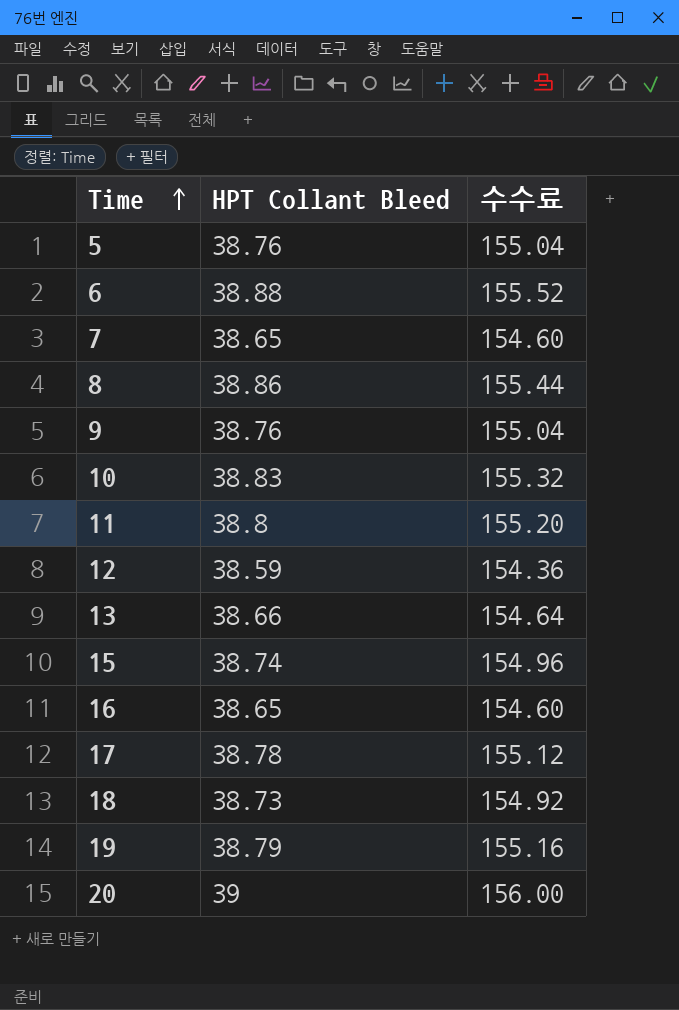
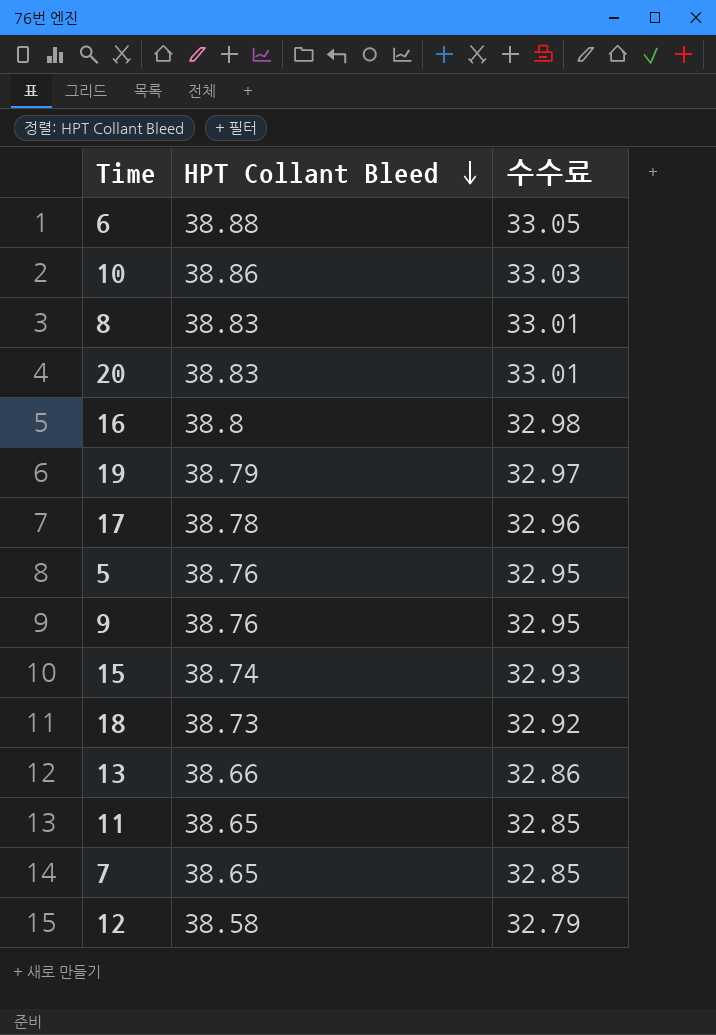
row order: Time ascending -> HPT Collant Bleed descending
column 수수료 | formula: [HPT Collant Bleed] * 4 -> [HPT Collant Bleed] * 0.85
10 | HPT Collant Bleed: 38.83 -> 38.86
8 | HPT Collant Bleed: 38.86 -> 38.83
20 | HPT Collant Bleed: 39 -> 38.83
16 | HPT Collant Bleed: 38.65 -> 38.8
11 | HPT Collant Bleed: 38.8 -> 38.65
12 | HPT Collant Bleed: 38.59 -> 38.58

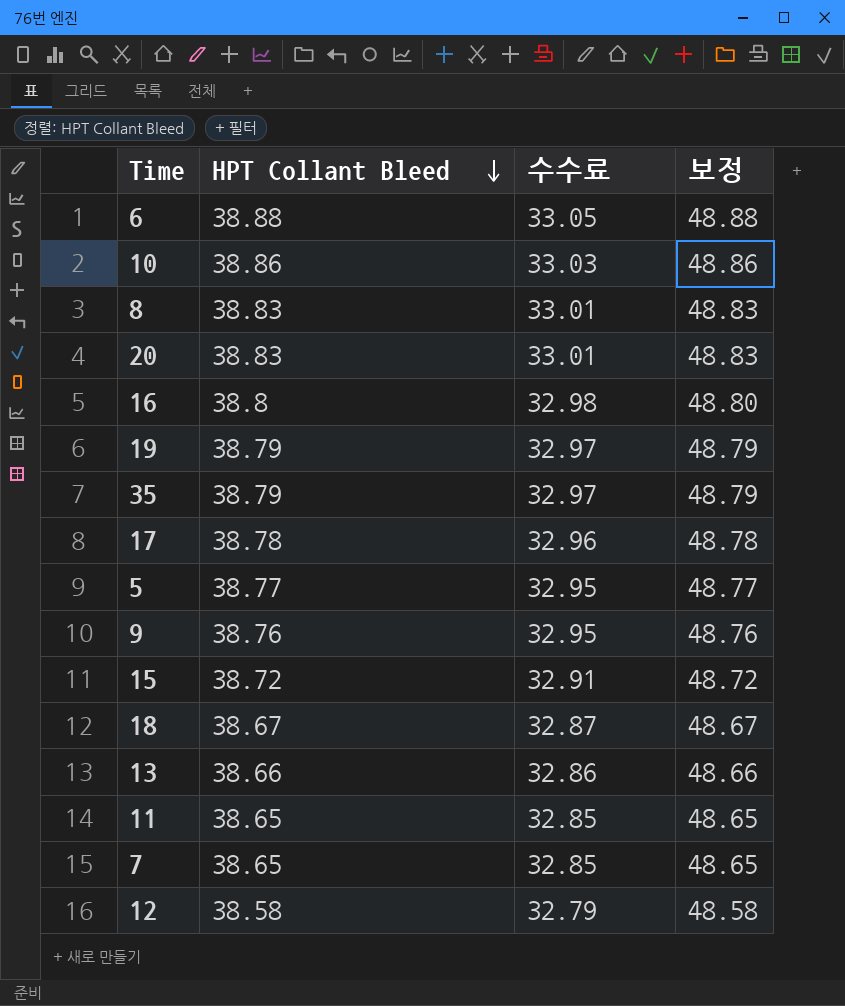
column 보정 | formula: none -> [HPT Collant Bleed] + 10
row 35: none -> 38.79 | 32.97 | 48.79
5 | HPT Collant Bleed: 38.76 -> 38.77
15 | HPT Collant Bleed: 38.74 -> 38.72
15 | 수수료: 32.93 -> 32.91
18 | HPT Collant Bleed: 38.73 -> 38.67
18 | 수수료: 32.92 -> 32.87

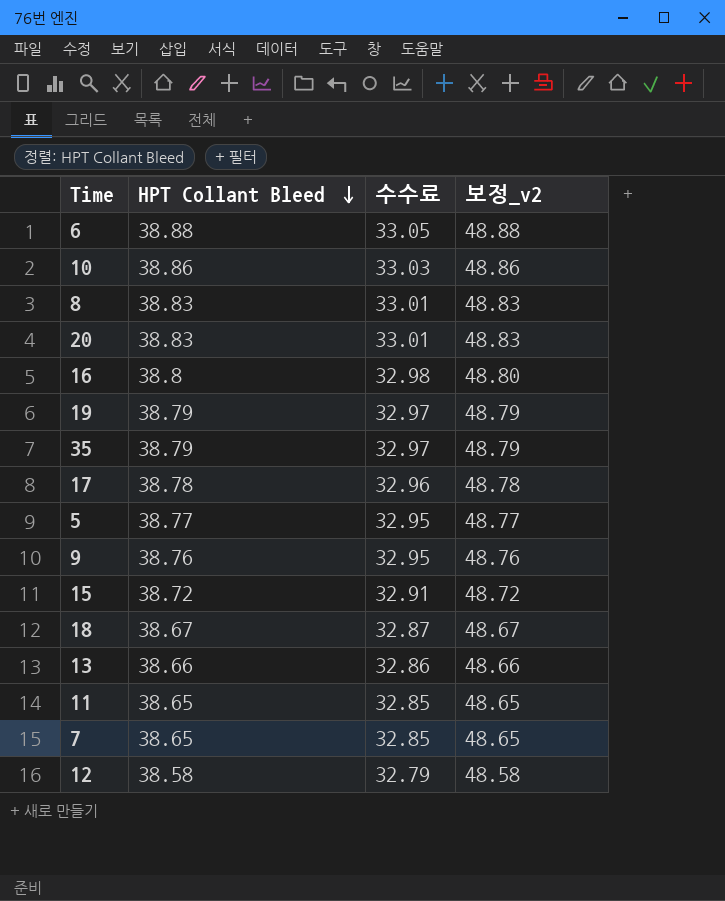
column name: 보정 -> 보정_v2

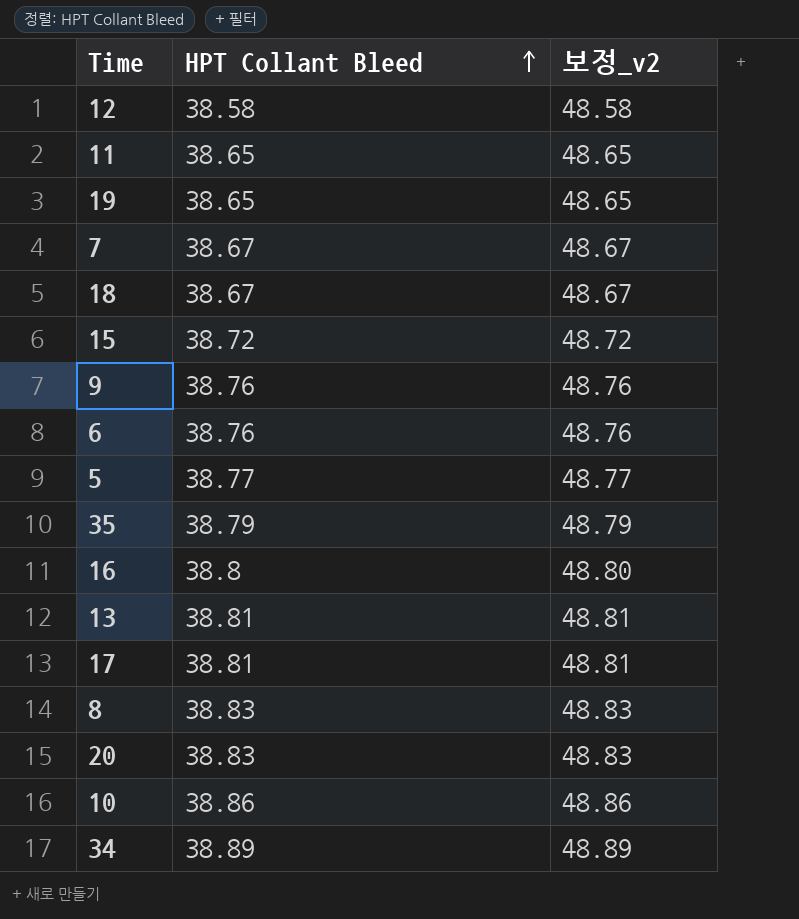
row order: HPT Collant Bleed descending -> HPT Collant Bleed ascending
column 수수료 | formula: [HPT Collant Bleed] * 0.85 -> none
19 | HPT Collant Bleed: 38.79 -> 38.65
19 | 보정_v2: 48.79 -> 48.65
7 | HPT Collant Bleed: 38.65 -> 38.67
7 | 보정_v2: 48.65 -> 48.67
6 | HPT Collant Bleed: 38.88 -> 38.76
6 | 보정_v2: 48.88 -> 48.76
13 | HPT Collant Bleed: 38.66 -> 38.81
13 | 보정_v2: 48.66 -> 48.81
17 | HPT Collant Bleed: 38.78 -> 38.81
17 | 보정_v2: 48.78 -> 48.81
row 34: none -> 38.89 | 48.89

